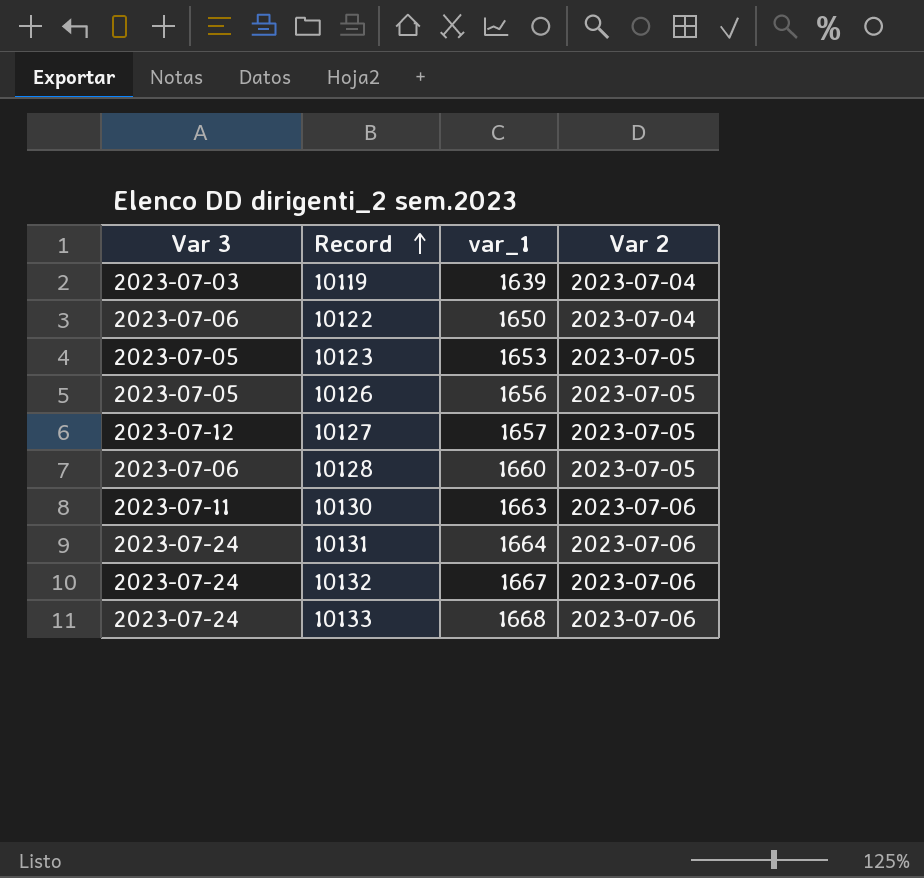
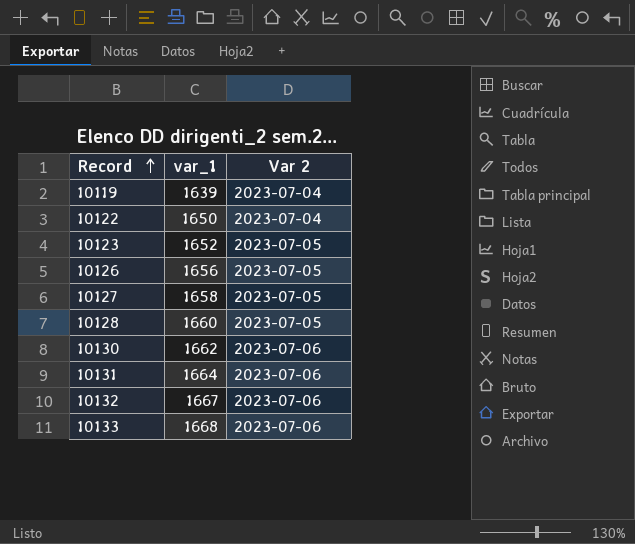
column Var 3 | position: 1 -> none
10123 | var_1: 1653 -> 1652
10127 | var_1: 1657 -> 1658
10130 | var_1: 1663 -> 1662

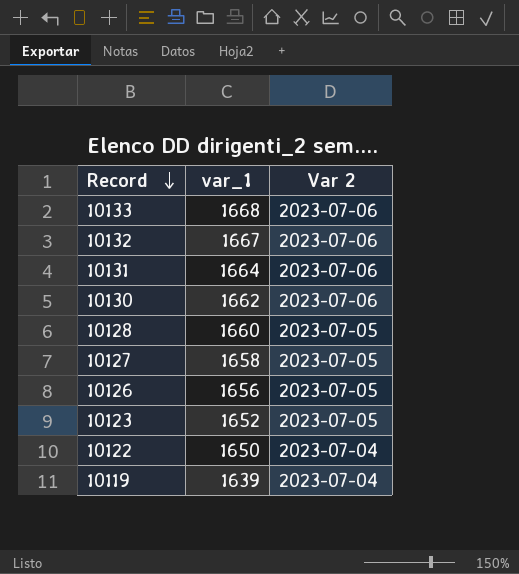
row order: Record ascending -> Record descending

